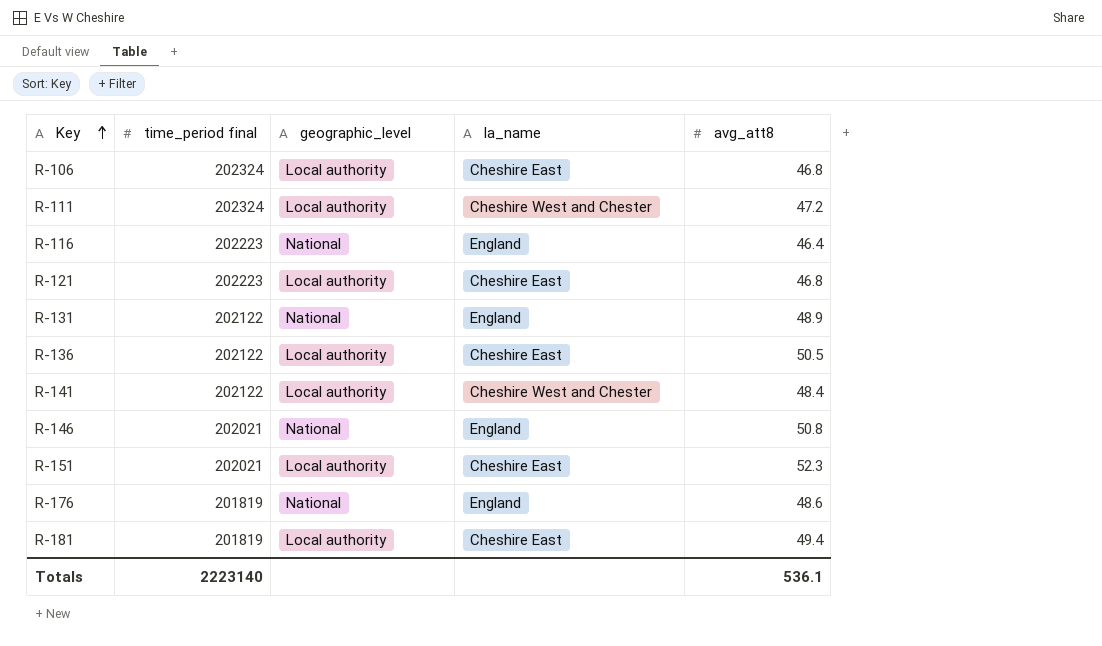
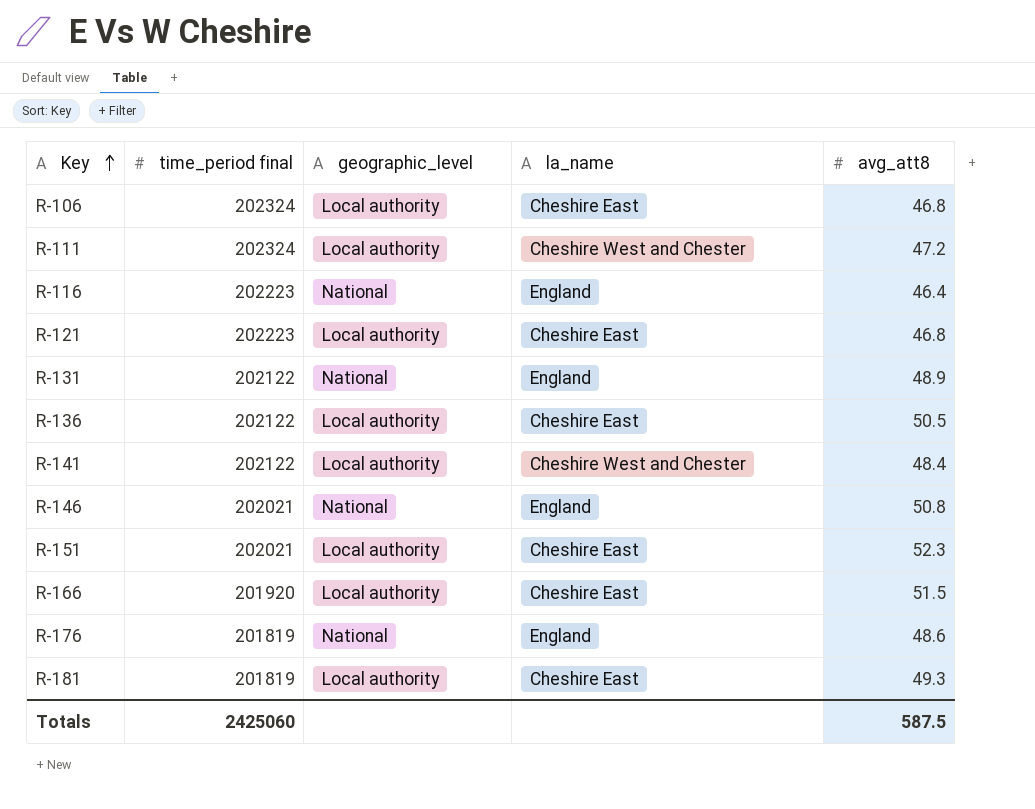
row R-166: none -> 201920 | Local authority | Cheshire East | 51.5
R-181 | avg_att8: 49.4 -> 49.3
Totals | time_period final: 2223140 -> 2425060
Totals | avg_att8: 536.1 -> 587.5

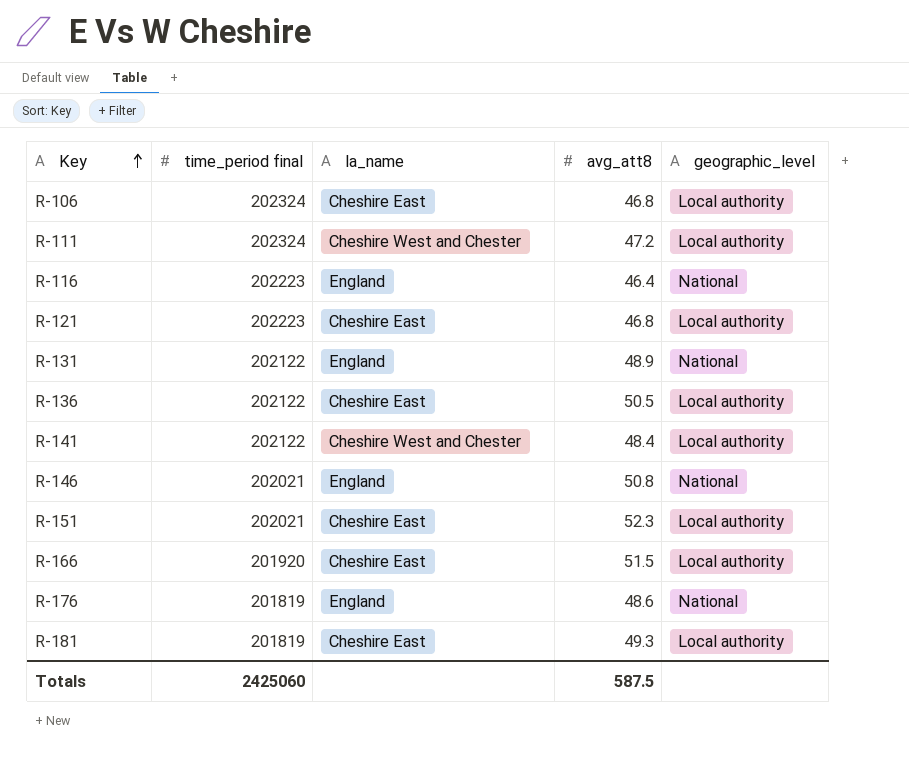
column geographic_level | position: 3 -> 5

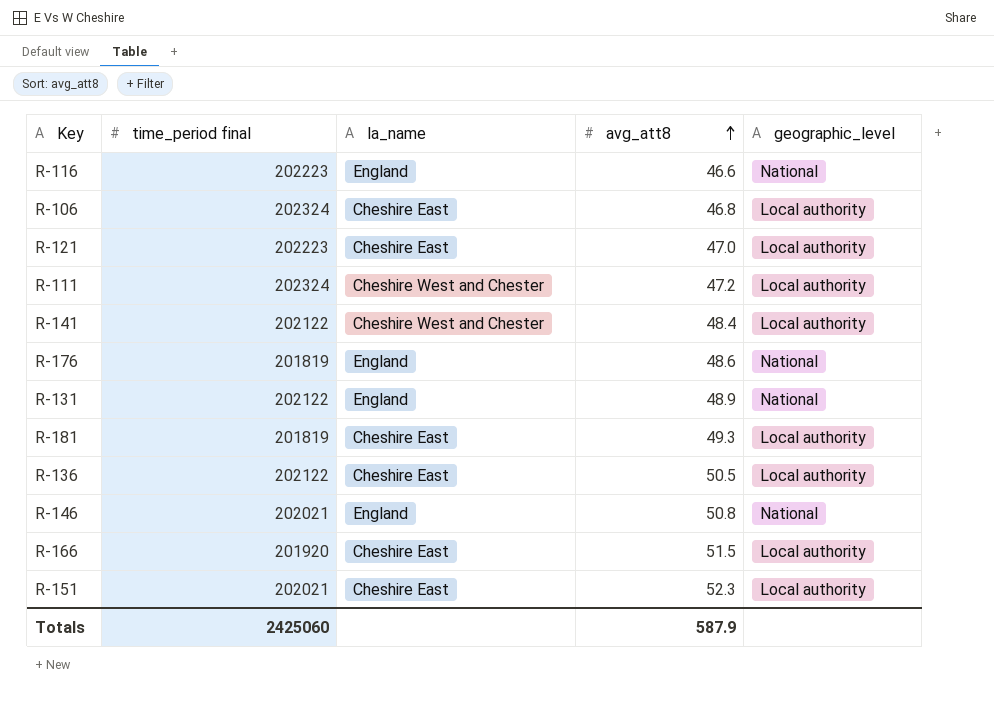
row order: Key ascending -> avg_att8 ascending
R-116 | avg_att8: 46.4 -> 46.6
R-121 | avg_att8: 46.8 -> 47.0
Totals | avg_att8: 587.5 -> 587.9

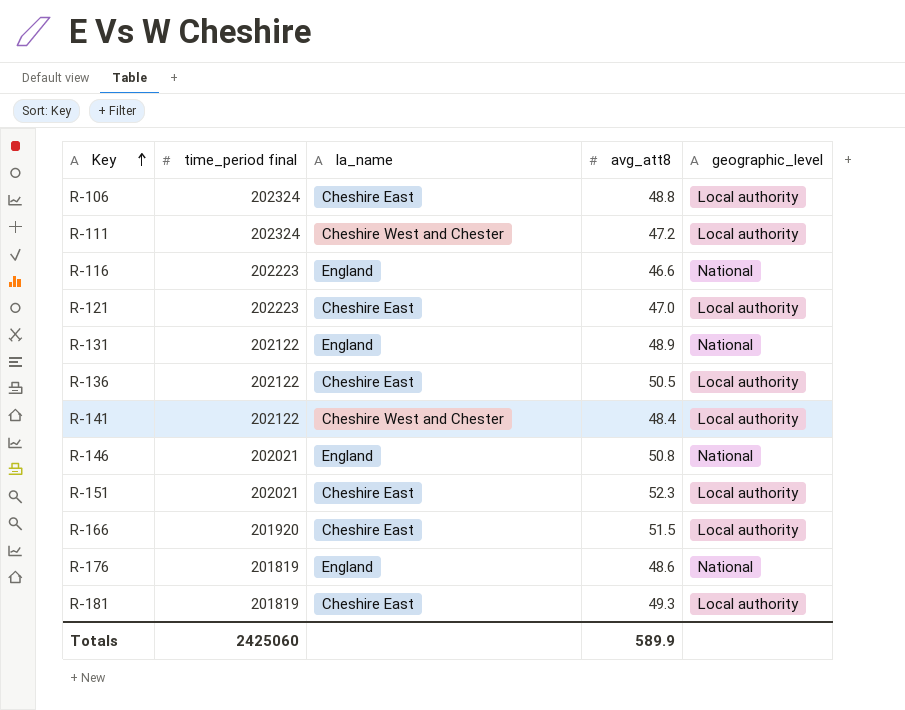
row order: avg_att8 ascending -> Key ascending
R-106 | avg_att8: 46.8 -> 48.8
Totals | avg_att8: 587.9 -> 589.9

